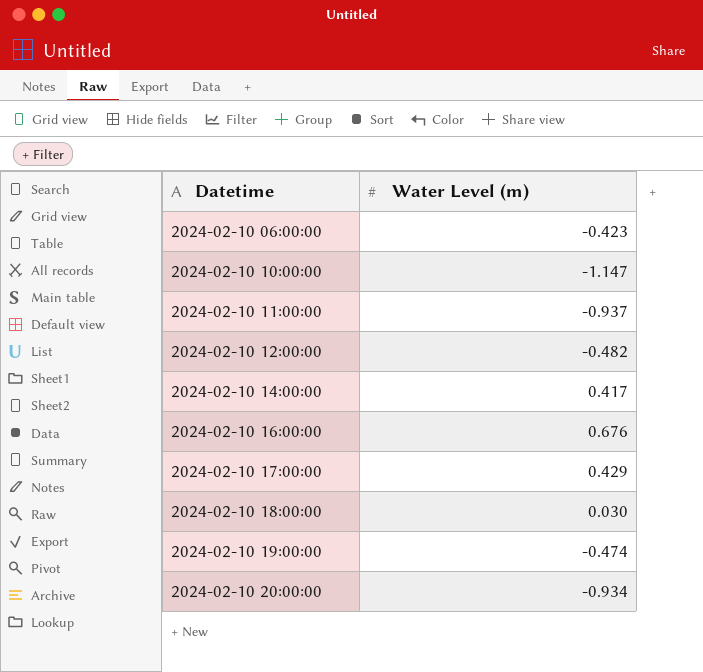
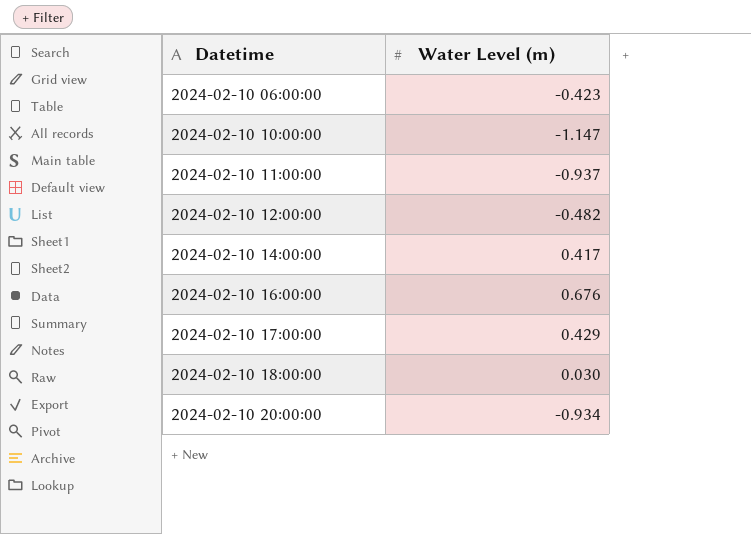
row 2024-02-10 19:00:00: -0.474 -> none

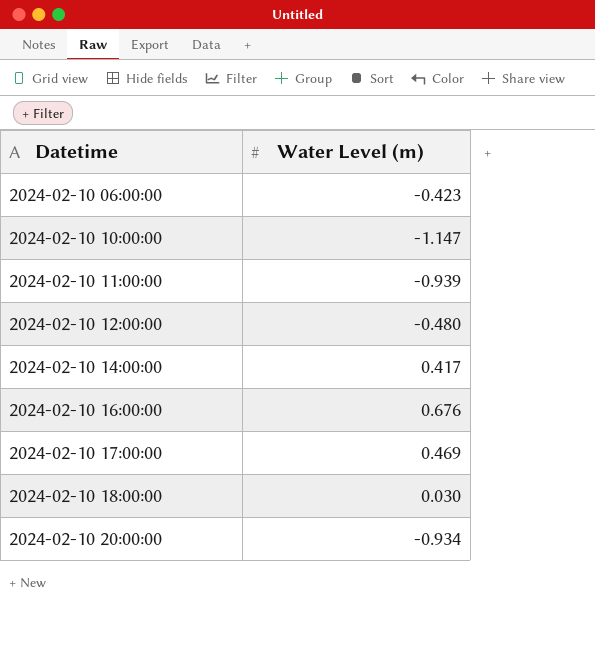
2024-02-10 11:00:00 | Water Level (m): -0.937 -> -0.939
2024-02-10 12:00:00 | Water Level (m): -0.482 -> -0.480
2024-02-10 17:00:00 | Water Level (m): 0.429 -> 0.469

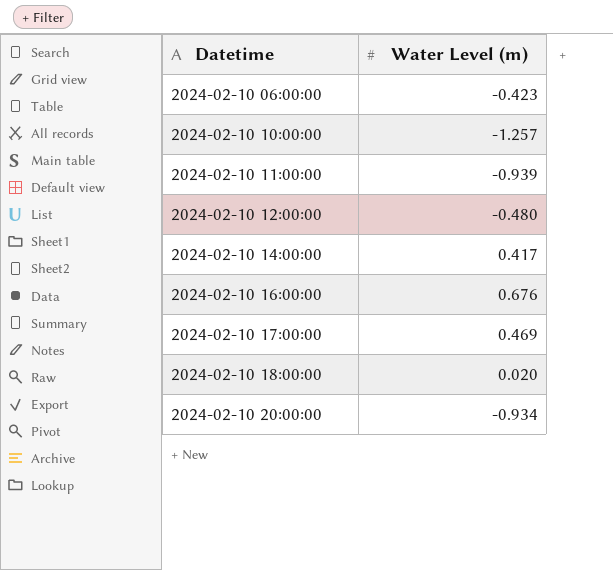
2024-02-10 10:00:00 | Water Level (m): -1.147 -> -1.257
2024-02-10 18:00:00 | Water Level (m): 0.030 -> 0.020

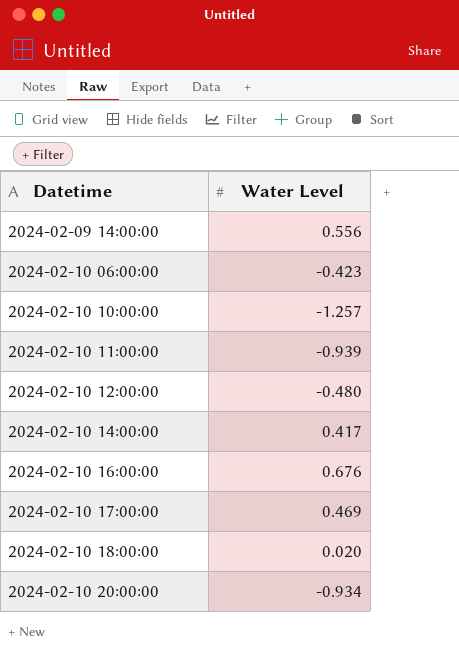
column name: Water Level (m) -> Water Level
row 2024-02-09 14:00:00: none -> 0.556

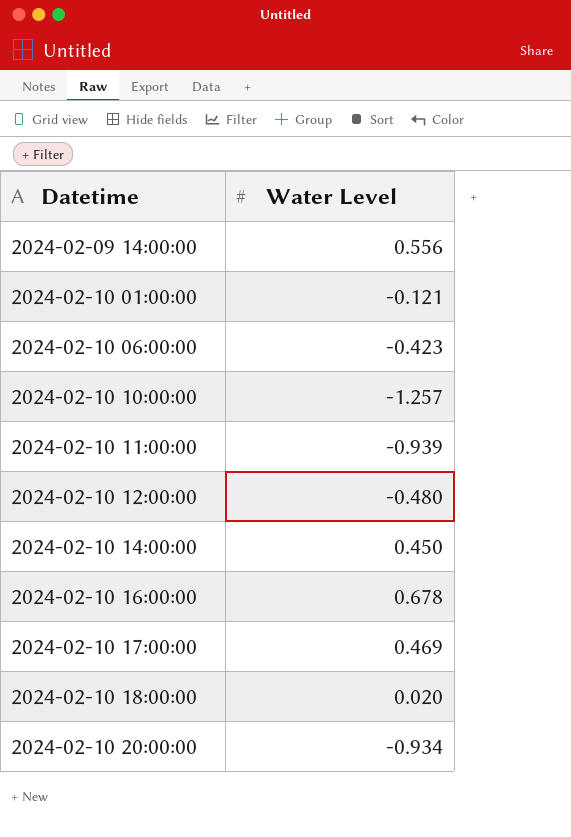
row 2024-02-10 01:00:00: none -> -0.121
2024-02-10 14:00:00 | Water Level: 0.417 -> 0.450
2024-02-10 16:00:00 | Water Level: 0.676 -> 0.678

